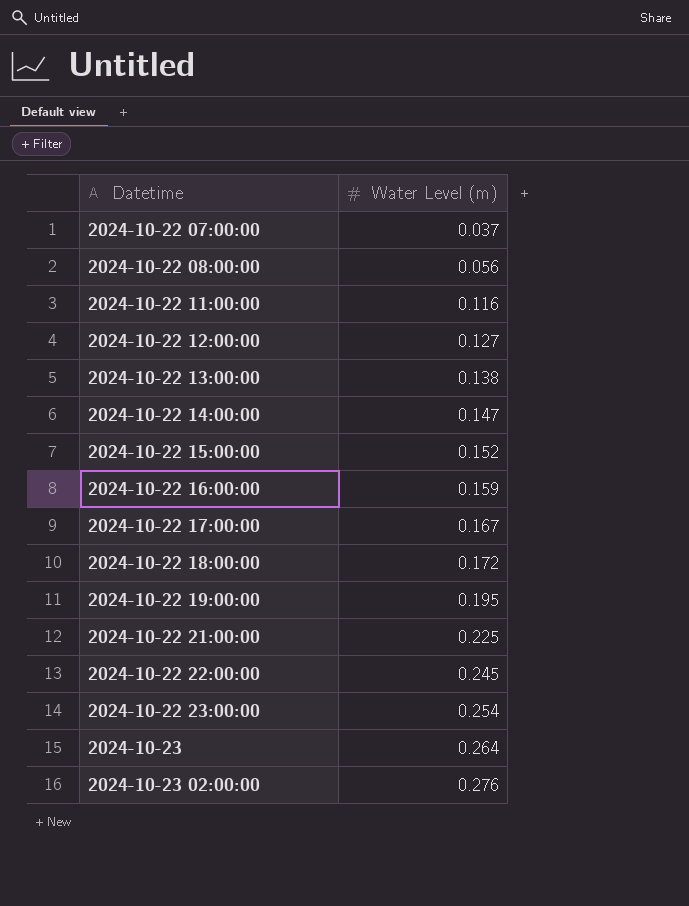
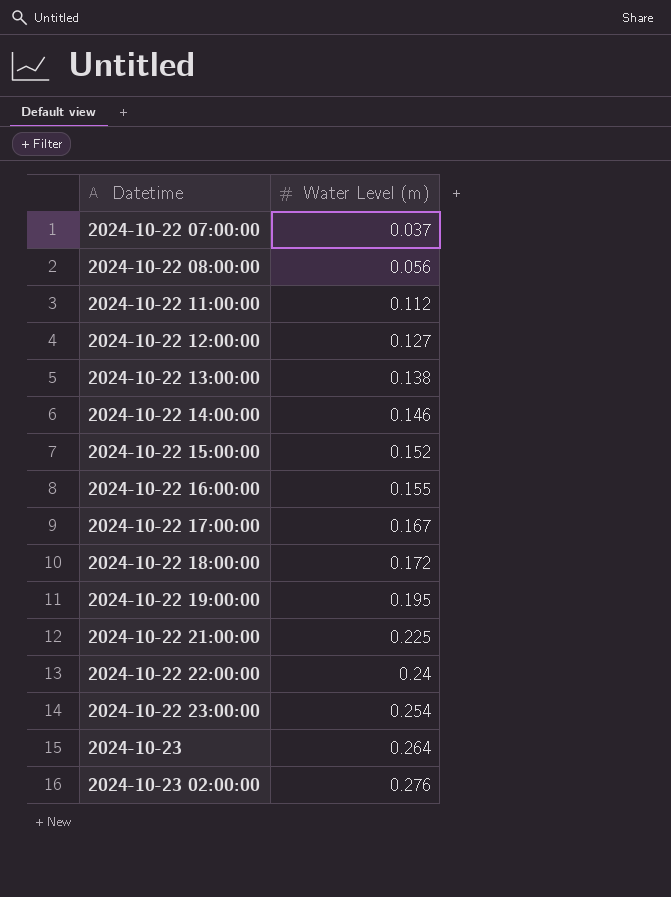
2024-10-22 11:00:00 | Water Level (m): 0.116 -> 0.112
2024-10-22 14:00:00 | Water Level (m): 0.147 -> 0.146
2024-10-22 16:00:00 | Water Level (m): 0.159 -> 0.155
2024-10-22 22:00:00 | Water Level (m): 0.245 -> 0.24

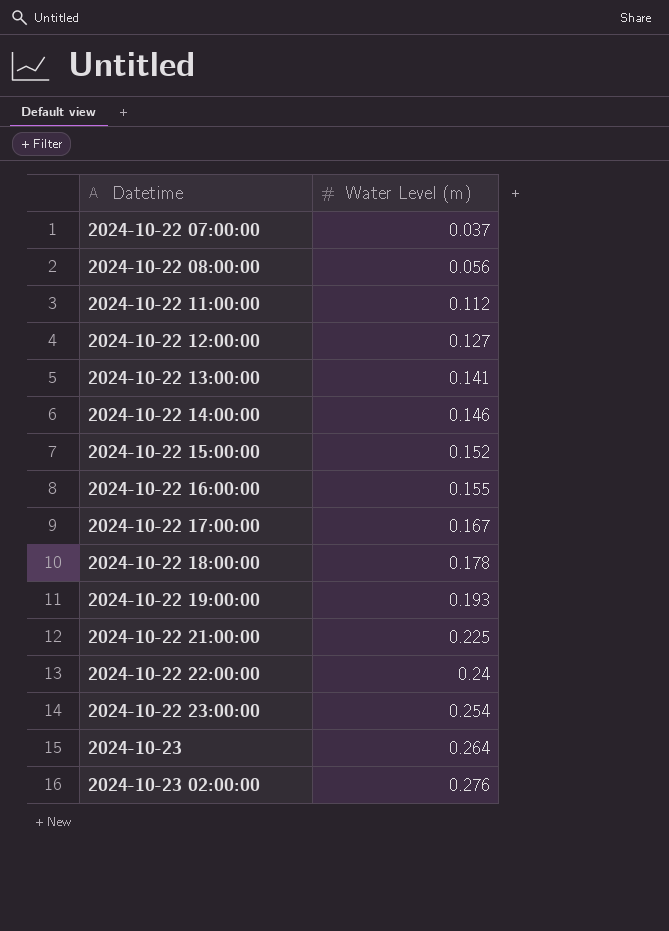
2024-10-22 13:00:00 | Water Level (m): 0.138 -> 0.141
2024-10-22 18:00:00 | Water Level (m): 0.172 -> 0.178
2024-10-22 19:00:00 | Water Level (m): 0.195 -> 0.193

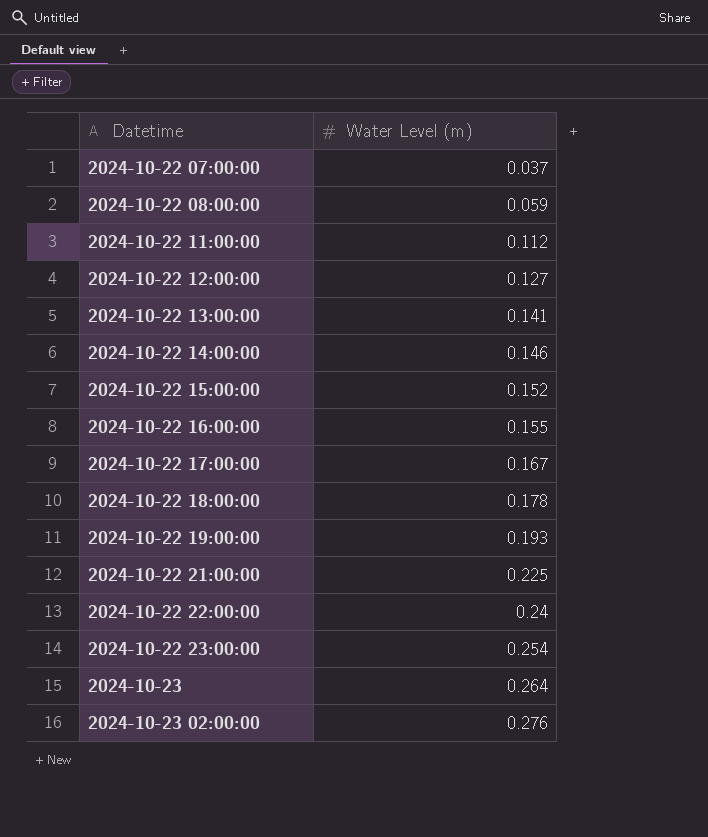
2024-10-22 08:00:00 | Water Level (m): 0.056 -> 0.059

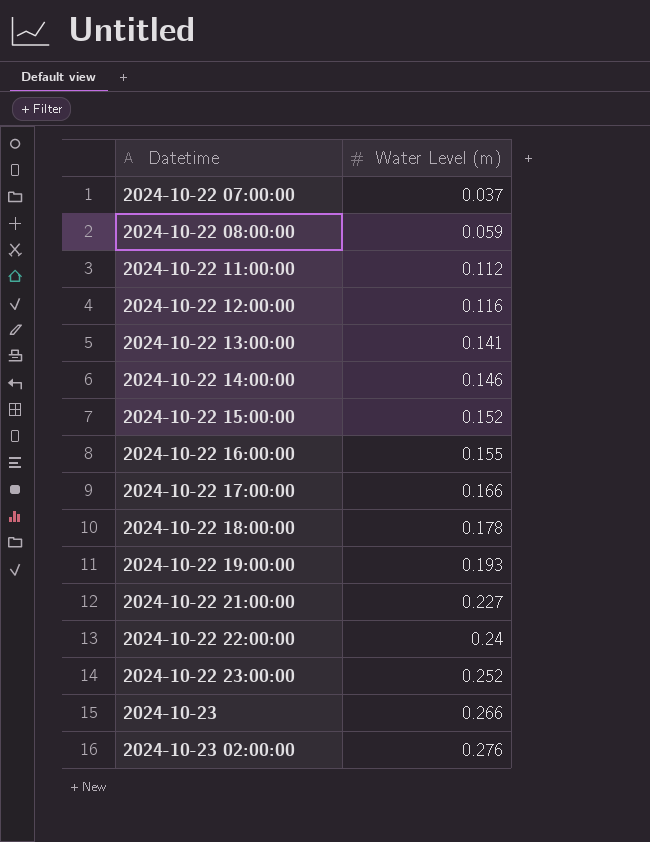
2024-10-22 12:00:00 | Water Level (m): 0.127 -> 0.116
2024-10-22 17:00:00 | Water Level (m): 0.167 -> 0.166
2024-10-22 21:00:00 | Water Level (m): 0.225 -> 0.227
2024-10-22 23:00:00 | Water Level (m): 0.254 -> 0.252
2024-10-23 | Water Level (m): 0.264 -> 0.266

